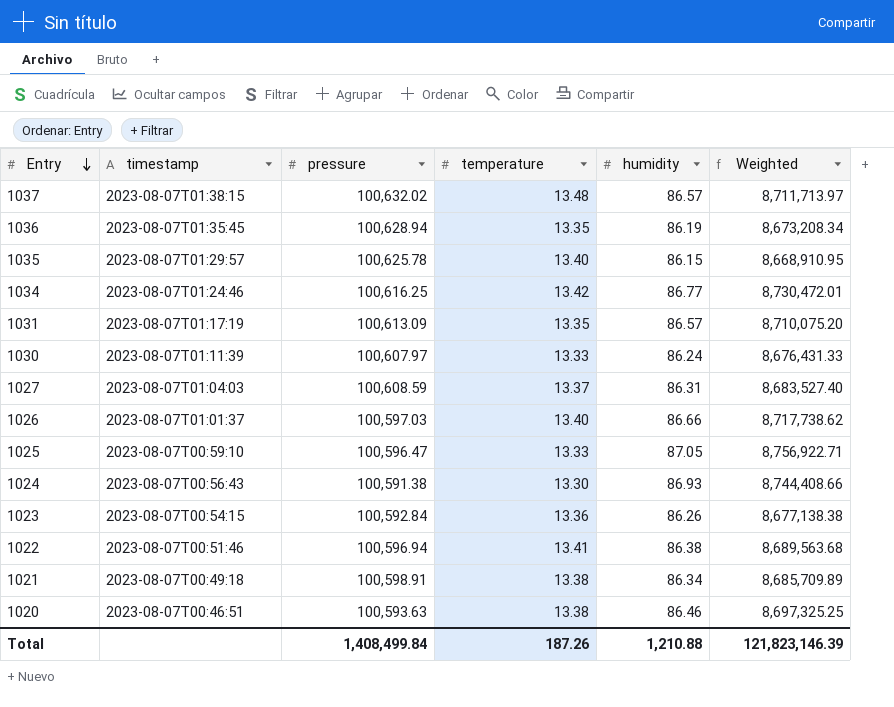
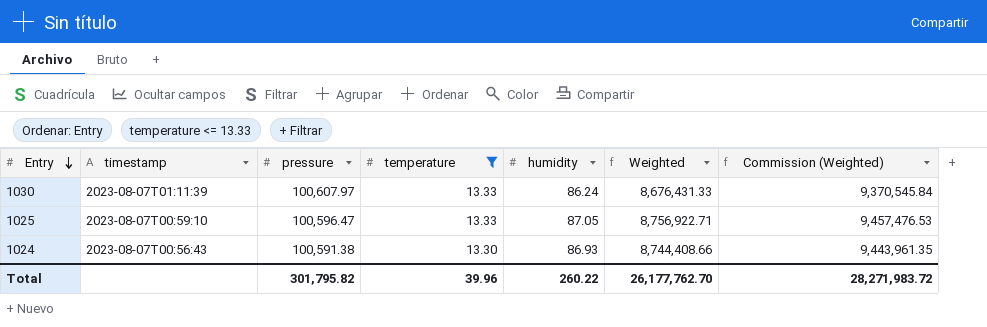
filter: none -> temperature <= 13.33
column Commission (Weighted) | formula: none -> [Weighted] * 1.08
Total | pressure: 1,408,499.84 -> 301,795.82
Total | temperature: 187.26 -> 39.96
Total | humidity: 1,210.88 -> 260.22
Total | Weighted: 121,823,146.39 -> 26,177,762.70

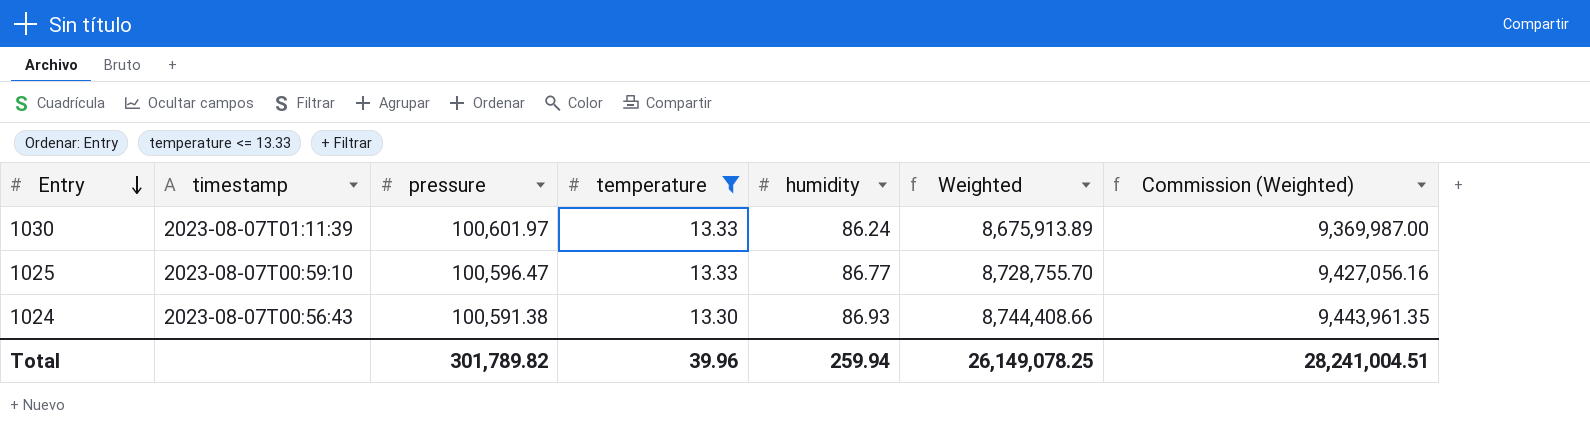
1030 | pressure: 100,607.97 -> 100,601.97
1030 | Weighted: 8,676,431.33 -> 8,675,913.89
1030 | Commission (Weighted): 9,370,545.84 -> 9,369,987.00
1025 | humidity: 87.05 -> 86.77
1025 | Weighted: 8,756,922.71 -> 8,728,755.70
1025 | Commission (Weighted): 9,457,476.53 -> 9,427,056.16
Total | pressure: 301,795.82 -> 301,789.82
Total | humidity: 260.22 -> 259.94
Total | Weighted: 26,177,762.70 -> 26,149,078.25
Total | Commission (Weighted): 28,271,983.72 -> 28,241,004.51

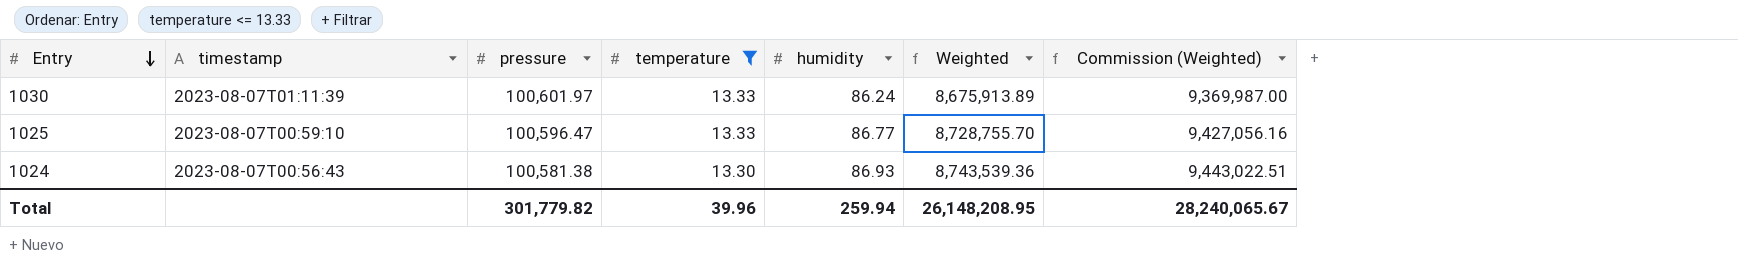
1024 | pressure: 100,591.38 -> 100,581.38
1024 | Weighted: 8,744,408.66 -> 8,743,539.36
1024 | Commission (Weighted): 9,443,961.35 -> 9,443,022.51
Total | pressure: 301,789.82 -> 301,779.82
Total | Weighted: 26,149,078.25 -> 26,148,208.95
Total | Commission (Weighted): 28,241,004.51 -> 28,240,065.67

